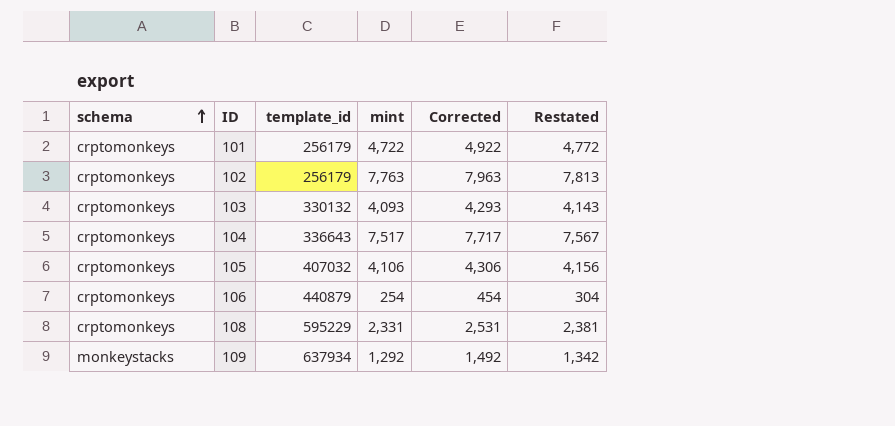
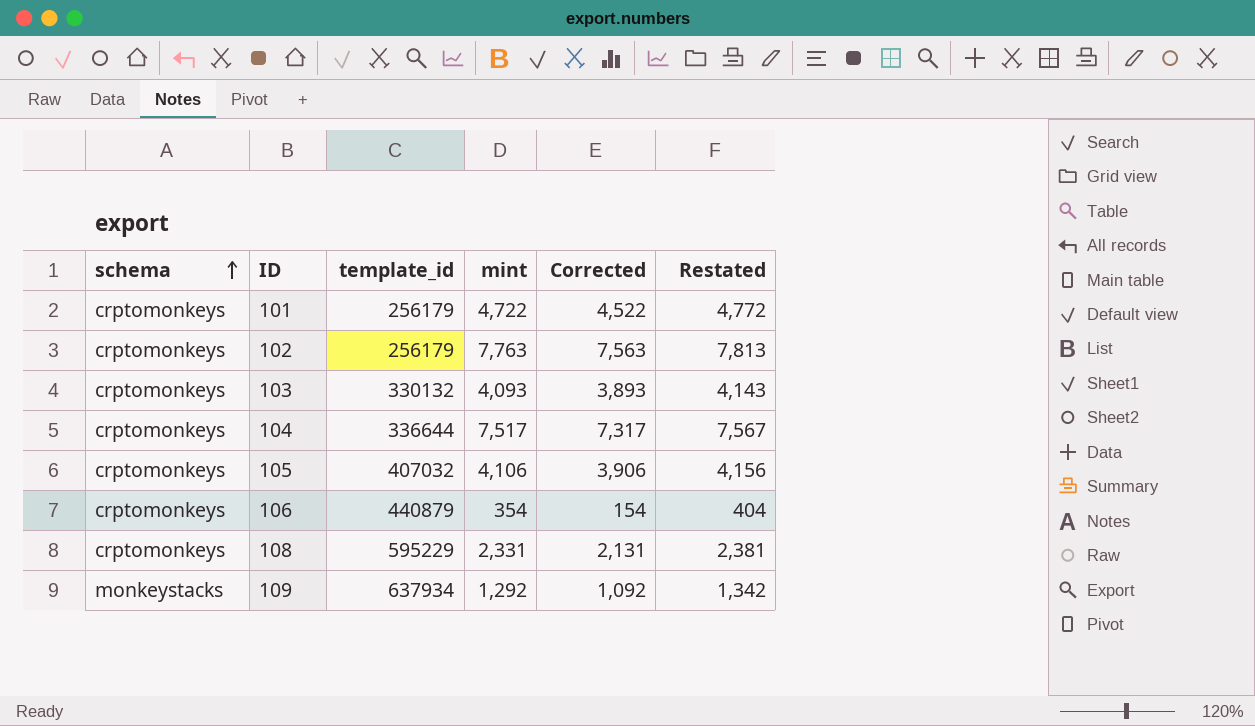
column Corrected | formula: [mint] + 200 -> [mint] - 200
104 | template_id: 336643 -> 336644
106 | mint: 254 -> 354
106 | Restated: 304 -> 404

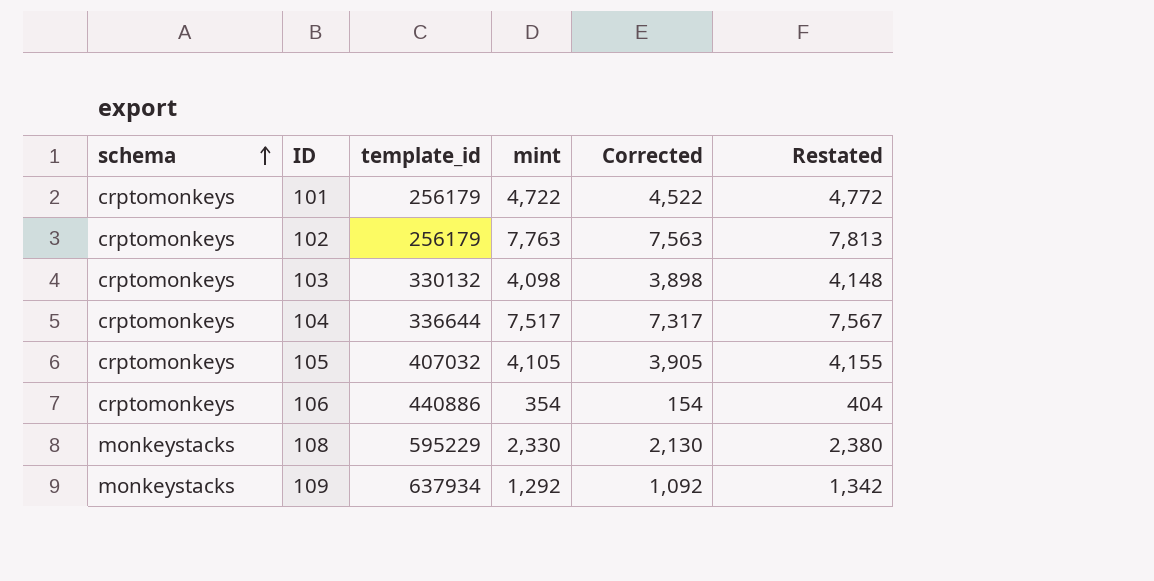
103 | mint: 4,093 -> 4,098
103 | Corrected: 3,893 -> 3,898
103 | Restated: 4,143 -> 4,148
105 | mint: 4,106 -> 4,105
105 | Corrected: 3,906 -> 3,905
105 | Restated: 4,156 -> 4,155
106 | template_id: 440879 -> 440886
108 | schema: crptomonkeys -> monkeystacks
108 | mint: 2,331 -> 2,330
108 | Corrected: 2,131 -> 2,130
108 | Restated: 2,381 -> 2,380

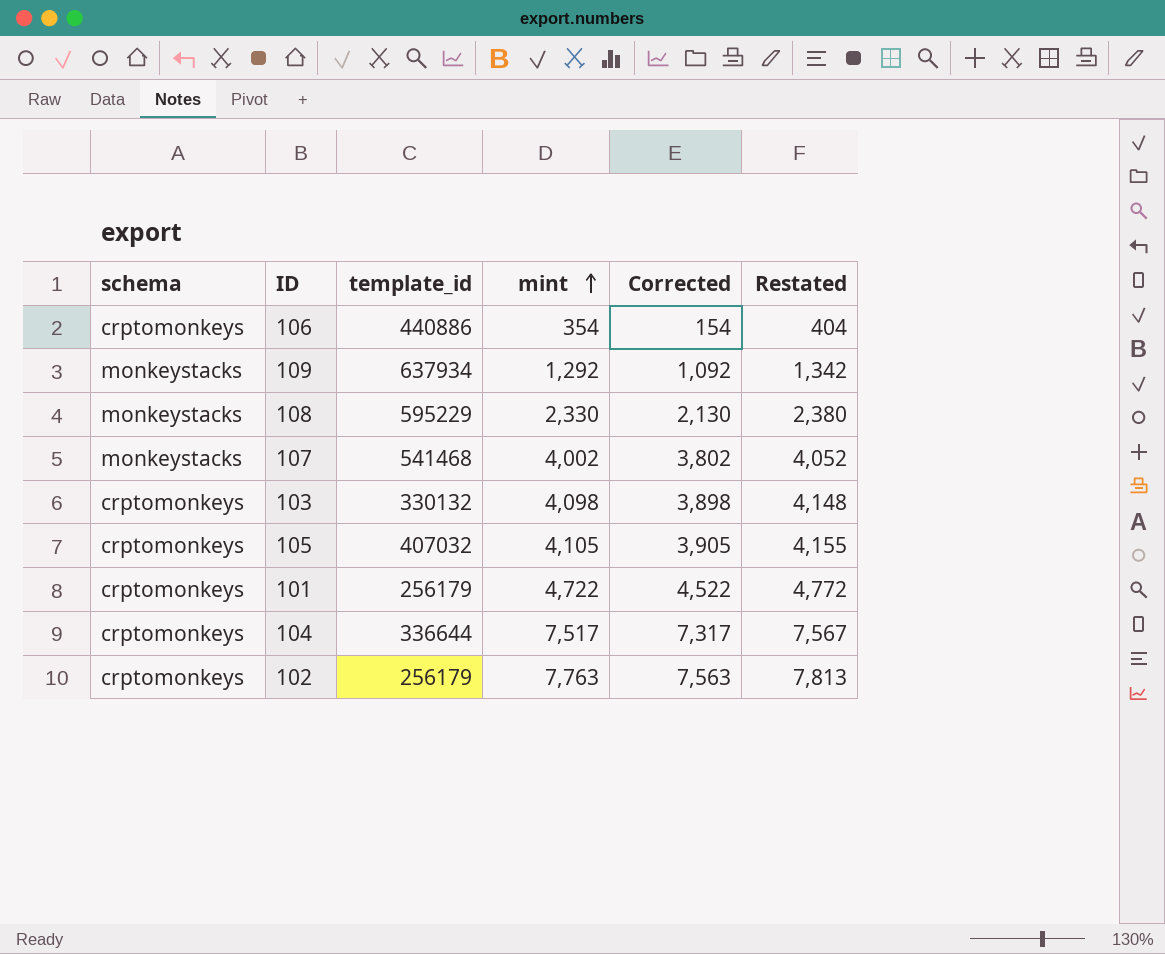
row order: schema ascending -> mint ascending
row 107: none -> monkeystacks | 541468 | 4,002 | 3,802 | 4,052

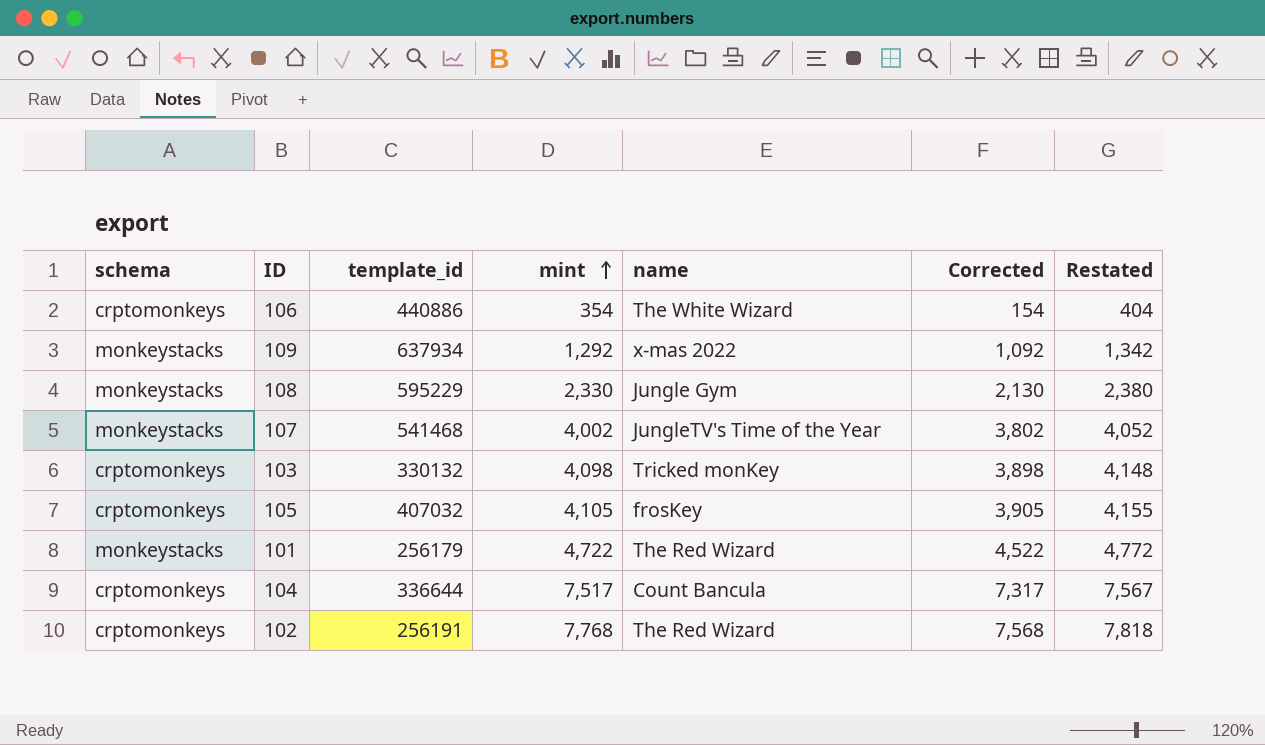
column name | position: none -> 5
101 | schema: crptomonkeys -> monkeystacks
102 | template_id: 256179 -> 256191
102 | mint: 7,763 -> 7,768
102 | Corrected: 7,563 -> 7,568
102 | Restated: 7,813 -> 7,818

